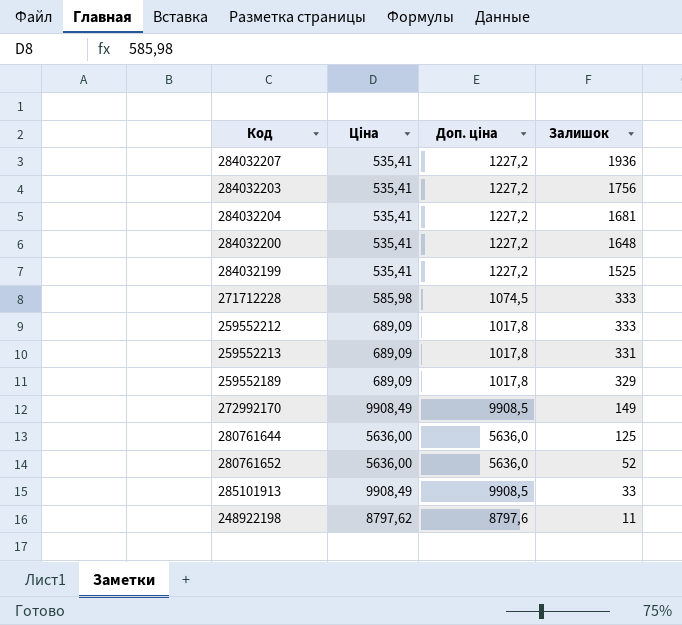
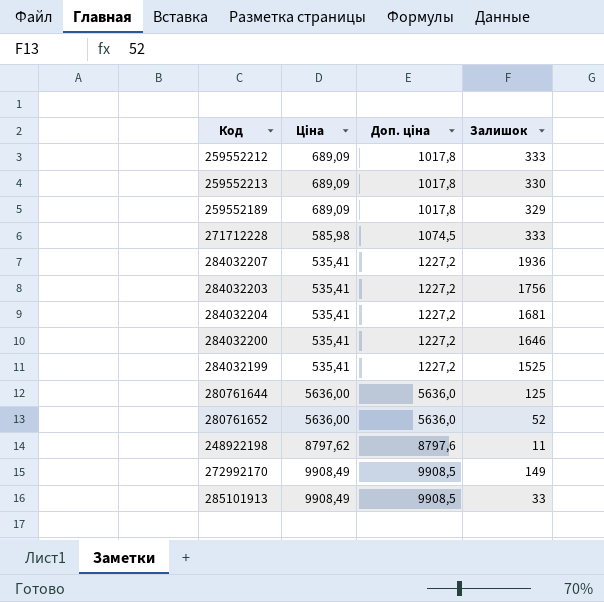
row order: Залишок descending -> Доп. ціна ascending
259552213 | Залишок: 331 -> 330
284032200 | Залишок: 1648 -> 1646

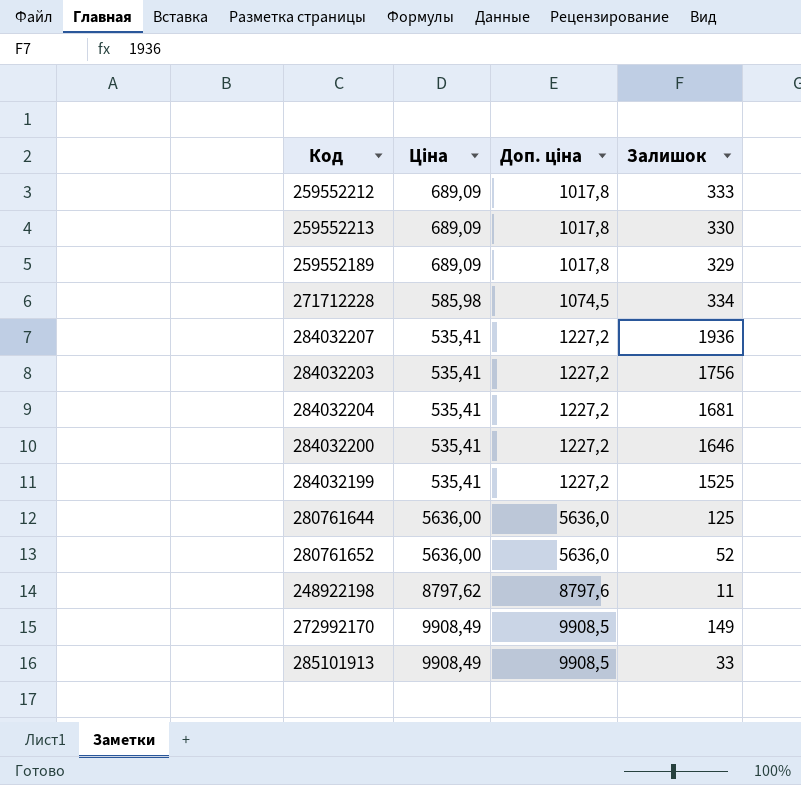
271712228 | Залишок: 333 -> 334

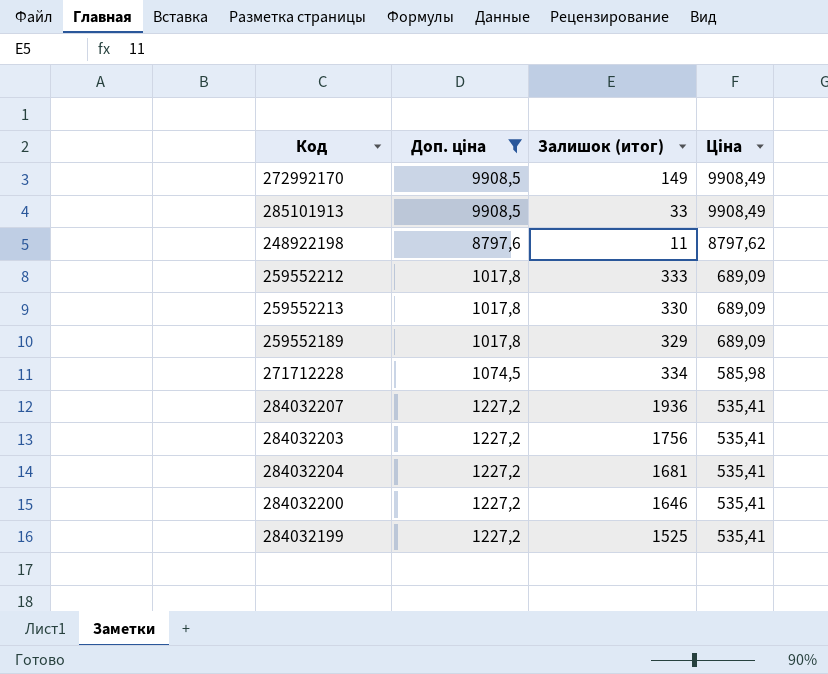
filter: none -> Доп. ціна != 5636,0
row order: Доп. ціна ascending -> Ціна descending
column name: Залишок -> Залишок (итог)
column Ціна | position: 2 -> 4

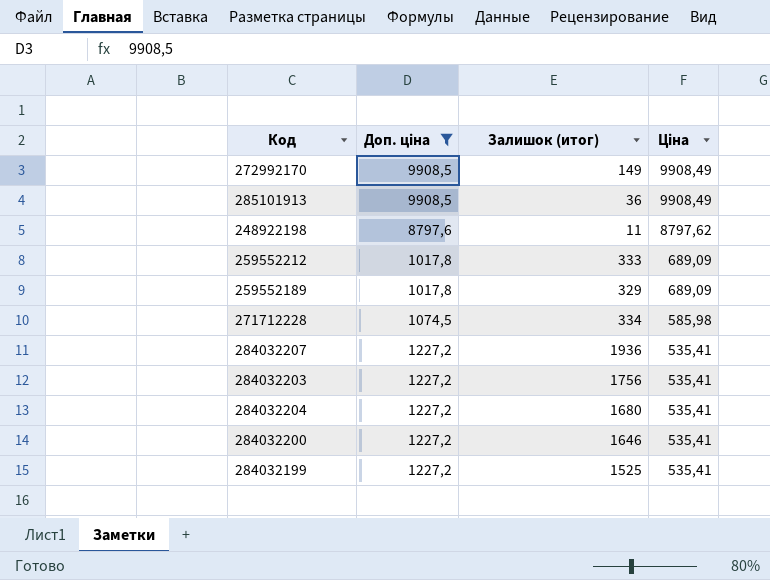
row 259552213: 1017,8 | 330 | 689,09 -> none
285101913 | Залишок (итог): 33 -> 36
284032204 | Залишок (итог): 1681 -> 1680

